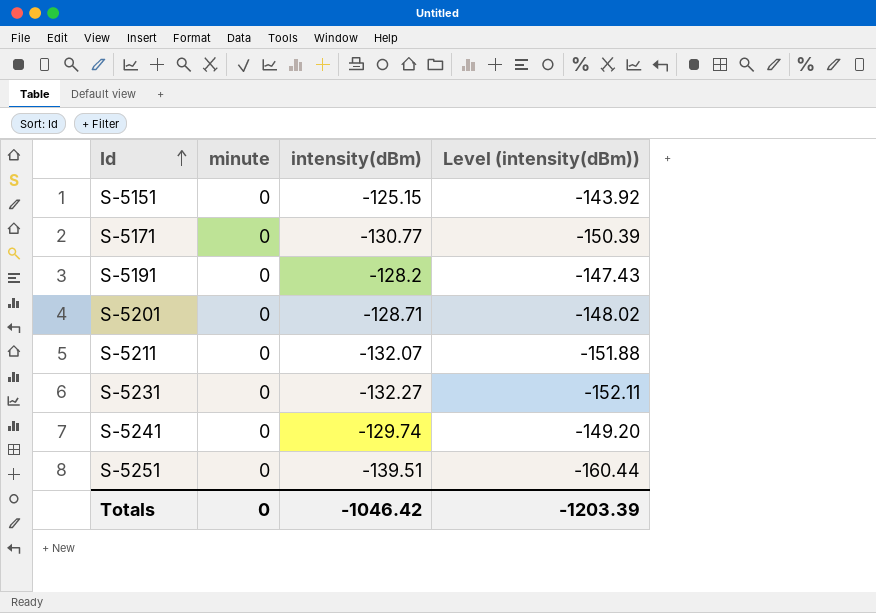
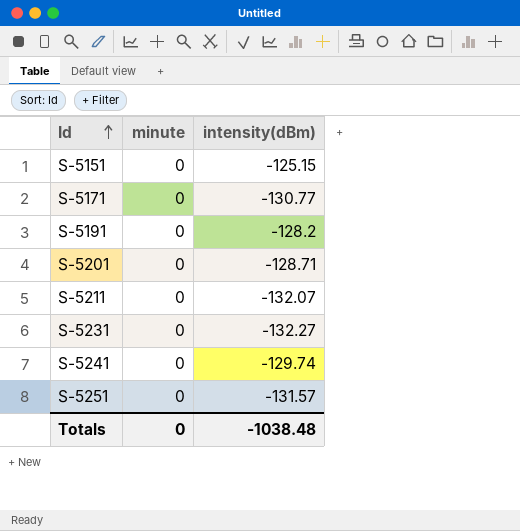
column Level (intensity(dBm)) | formula: [intensity(dBm)] * 1.15 -> none
S-5251 | intensity(dBm): -139.51 -> -131.57
Totals | intensity(dBm): -1046.42 -> -1038.48

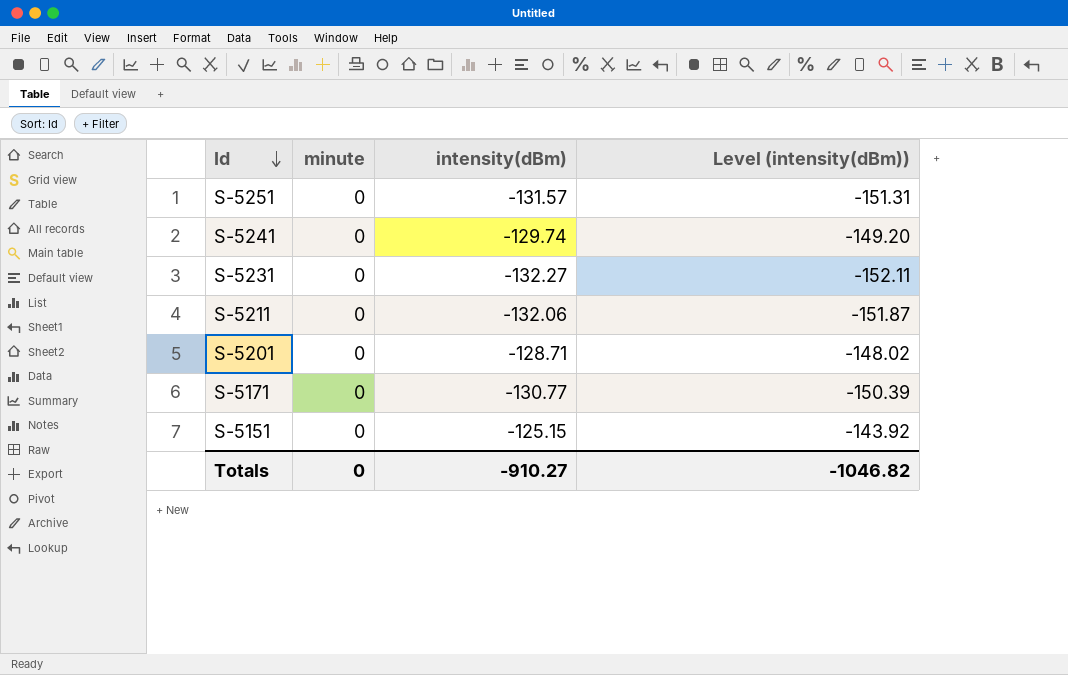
row order: Id ascending -> Id descending
column Level (intensity(dBm)) | formula: none -> [intensity(dBm)] * 1.15
row S-5191: 0 | -128.2 -> none
S-5211 | intensity(dBm): -132.07 -> -132.06
Totals | intensity(dBm): -1038.48 -> -910.27

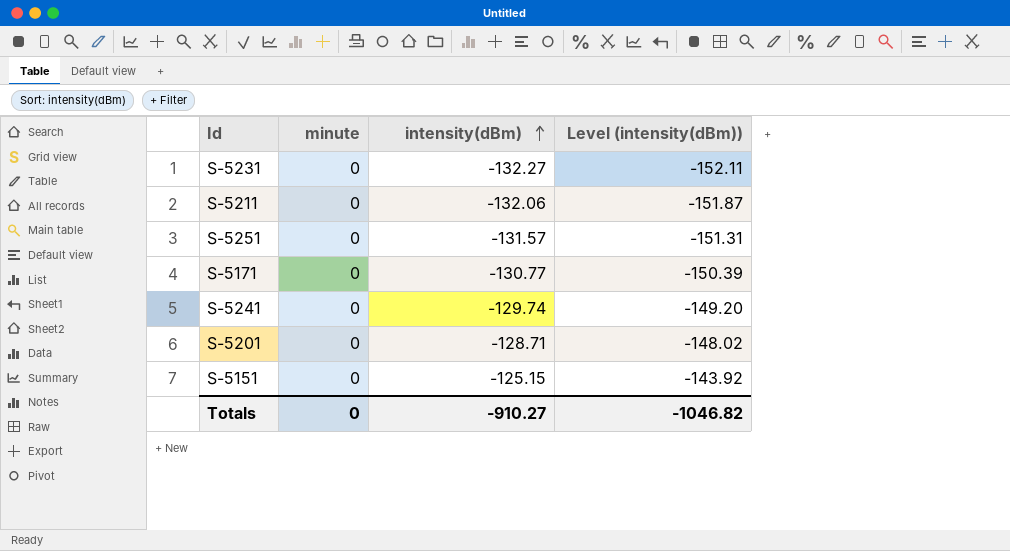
row order: Id descending -> intensity(dBm) ascending

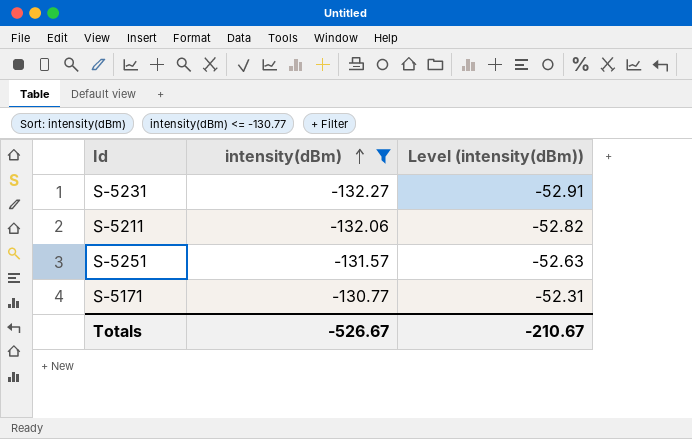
filter: none -> intensity(dBm) <= -130.77
column minute | position: 2 -> none
column Level (intensity(dBm)) | formula: [intensity(dBm)] * 1.15 -> [intensity(dBm)] * 0.4
Totals | intensity(dBm): -910.27 -> -526.67
Totals | Level (intensity(dBm)): -1046.82 -> -210.67

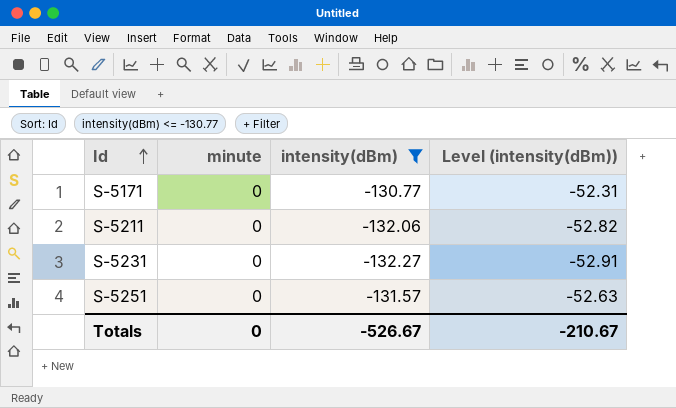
row order: intensity(dBm) ascending -> Id ascending
column minute | position: none -> 2

